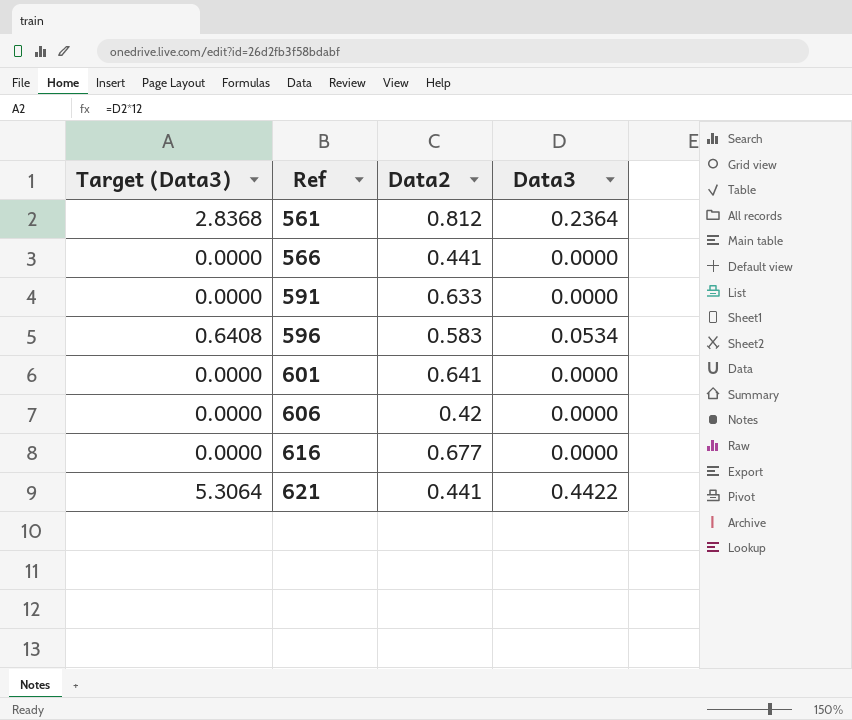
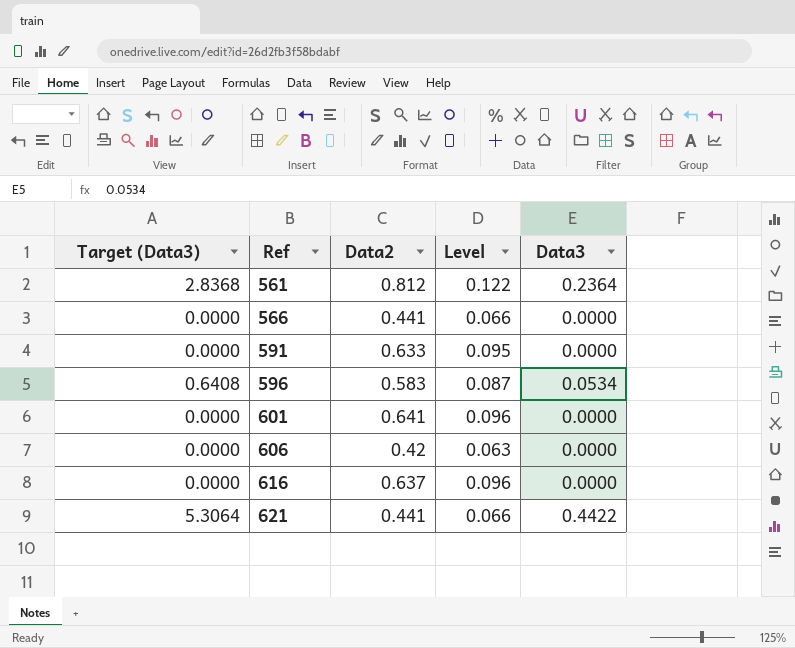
column Level | formula: none -> [Data2] * 0.15
616 | Data2: 0.677 -> 0.637

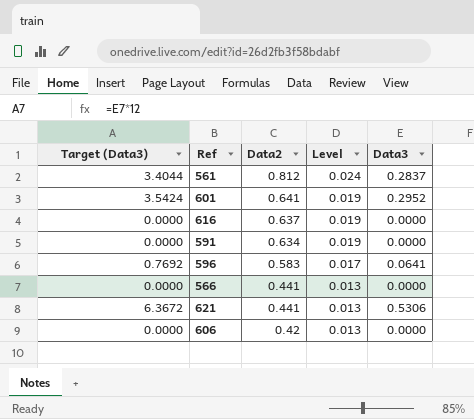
row order: Ref ascending -> Data2 descending
column Level | formula: [Data2] * 0.15 -> [Data2] * 0.03
561 | Target (Data3): 2.8368 -> 3.4044
561 | Data3: 0.2364 -> 0.2837
601 | Target (Data3): 0.0000 -> 3.5424
601 | Data3: 0.0000 -> 0.2952
591 | Data2: 0.633 -> 0.634
596 | Target (Data3): 0.6408 -> 0.7692
596 | Data3: 0.0534 -> 0.0641
621 | Target (Data3): 5.3064 -> 6.3672
621 | Data3: 0.4422 -> 0.5306

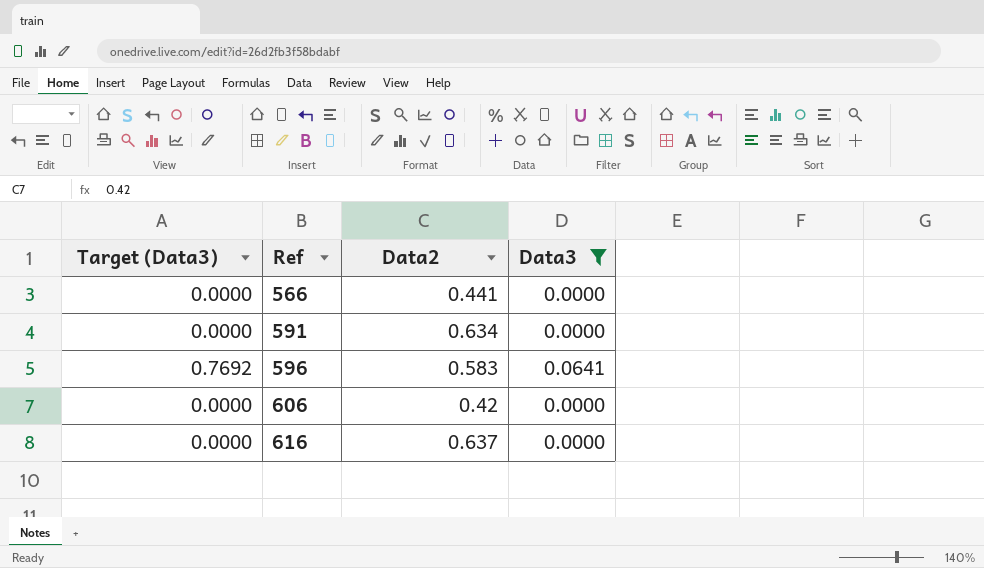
filter: none -> Data3 <= 0.0641
row order: Data2 descending -> Ref ascending
column Level | formula: [Data2] * 0.03 -> none

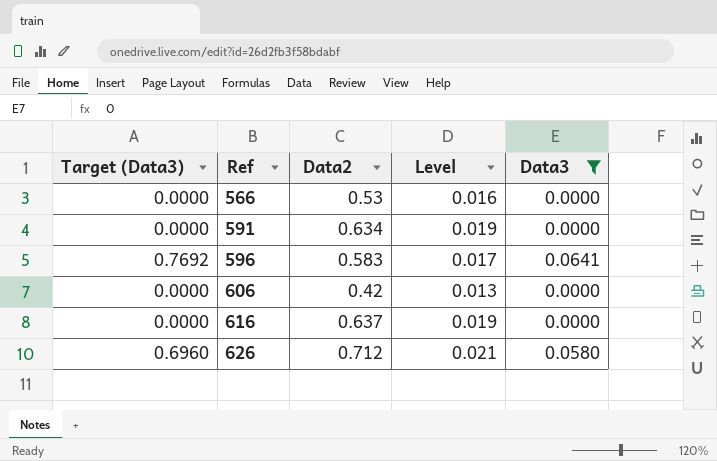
column Level | formula: none -> [Data2] * 0.03
566 | Data2: 0.441 -> 0.53
row 626: none -> 0.6960 | 0.712 | 0.021 | 0.0580

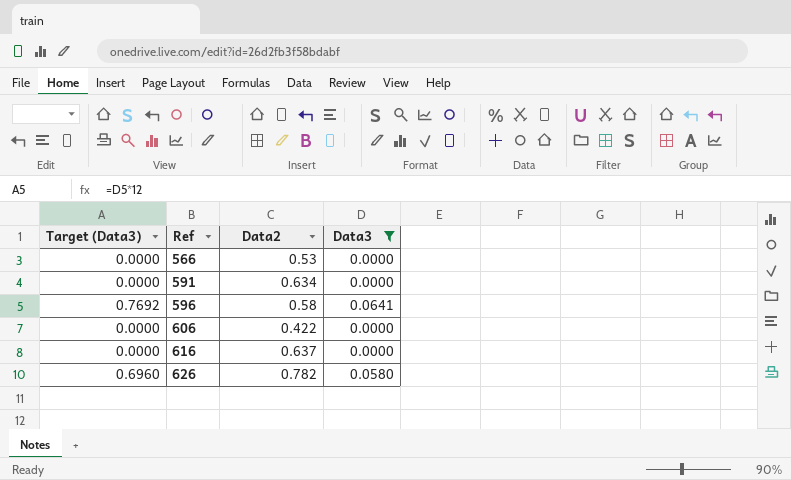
column Level | formula: [Data2] * 0.03 -> none
596 | Data2: 0.583 -> 0.58
606 | Data2: 0.42 -> 0.422
626 | Data2: 0.712 -> 0.782

